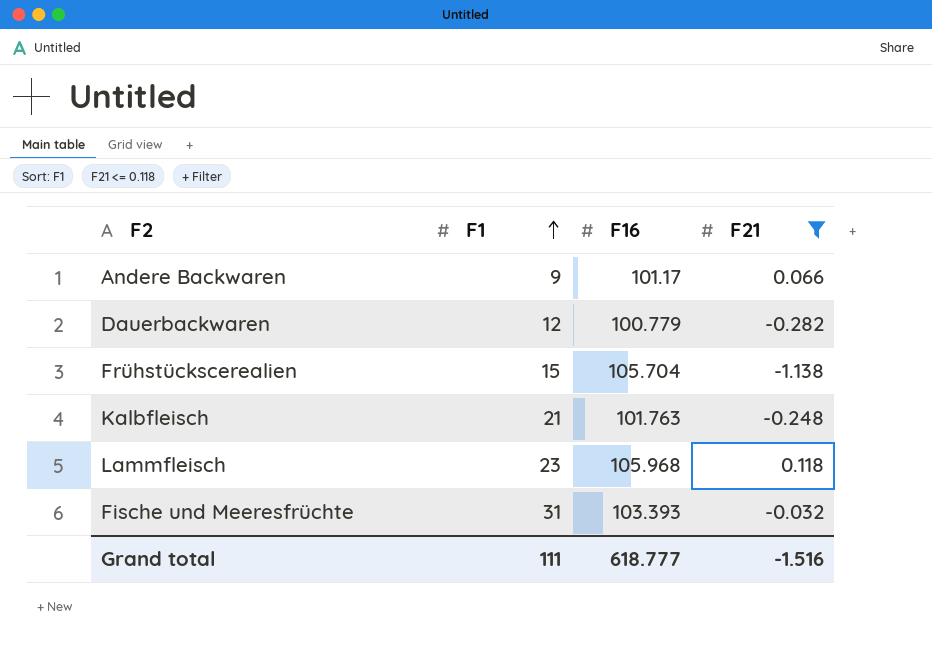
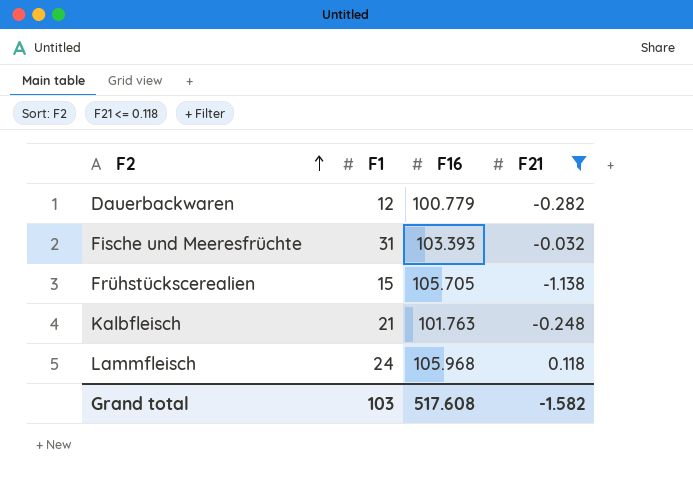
row order: F1 ascending -> F2 ascending
row Andere Backwaren: 9 | 101.17 | 0.066 -> none
Frühstückscerealien | F16: 105.704 -> 105.705
Lammfleisch | F1: 23 -> 24
Grand total | F1: 111 -> 103
Grand total | F16: 618.777 -> 517.608
Grand total | F21: -1.516 -> -1.582

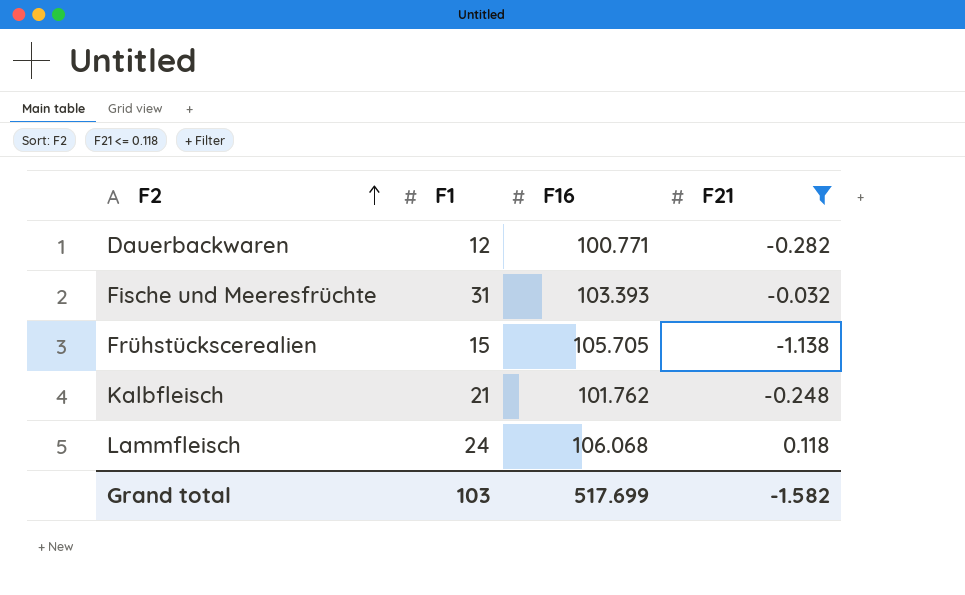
Dauerbackwaren | F16: 100.779 -> 100.771
Kalbfleisch | F16: 101.763 -> 101.762
Lammfleisch | F16: 105.968 -> 106.068
Grand total | F16: 517.608 -> 517.699

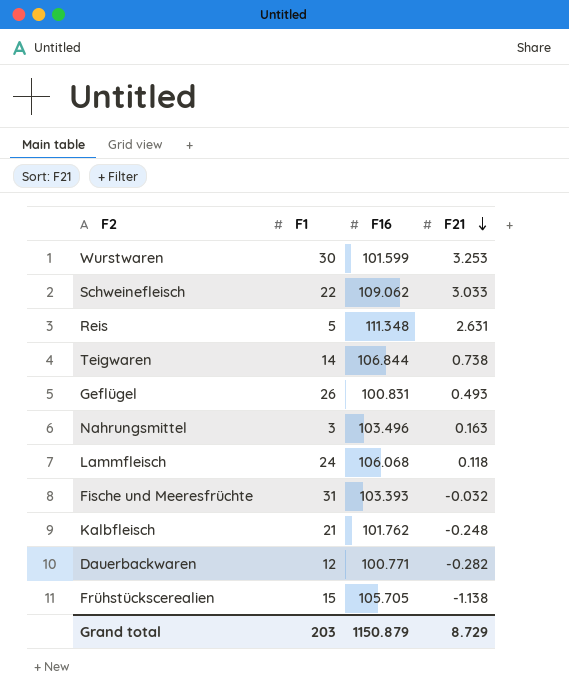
filter: F21 <= 0.118 -> none
row order: F2 ascending -> F21 descending
Grand total | F1: 103 -> 203
Grand total | F16: 517.699 -> 1150.879
Grand total | F21: -1.582 -> 8.729

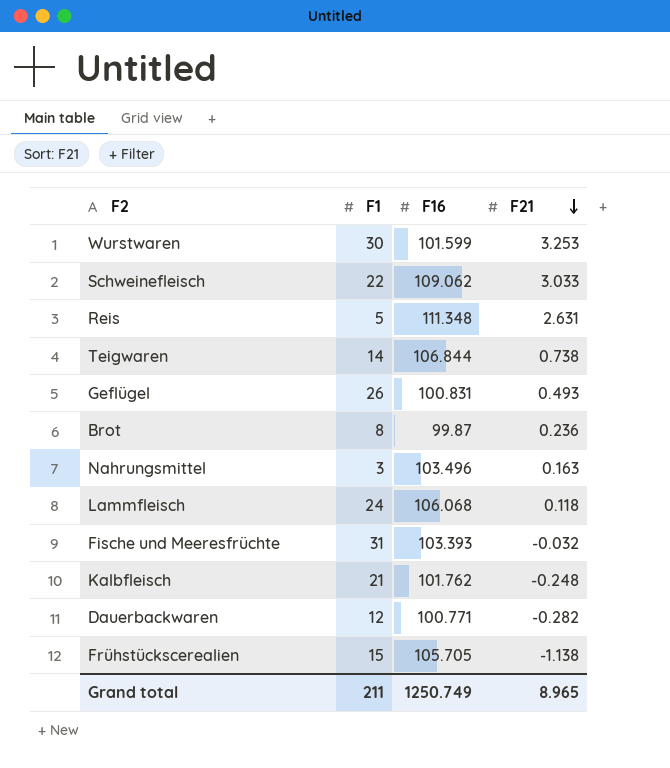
row Brot: none -> 8 | 99.87 | 0.236
Grand total | F1: 203 -> 211
Grand total | F16: 1150.879 -> 1250.749
Grand total | F21: 8.729 -> 8.965

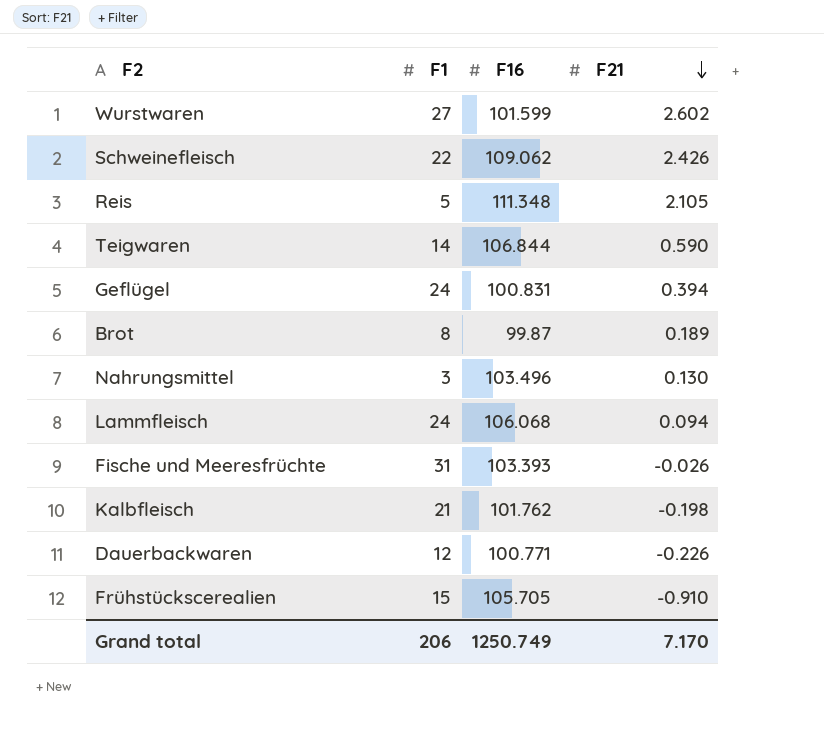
Wurstwaren | F1: 30 -> 27
Wurstwaren | F21: 3.253 -> 2.602
Schweinefleisch | F21: 3.033 -> 2.426
Reis | F21: 2.631 -> 2.105
Teigwaren | F21: 0.738 -> 0.590
Geflügel | F1: 26 -> 24
Geflügel | F21: 0.493 -> 0.394
Brot | F21: 0.236 -> 0.189
Nahrungsmittel | F21: 0.163 -> 0.130
Lammfleisch | F21: 0.118 -> 0.094
Fische und Meeresfrüchte | F21: -0.032 -> -0.026
Kalbfleisch | F21: -0.248 -> -0.198
Dauerbackwaren | F21: -0.282 -> -0.226
Frühstückscerealien | F21: -1.138 -> -0.910
Grand total | F1: 211 -> 206
Grand total | F21: 8.965 -> 7.170

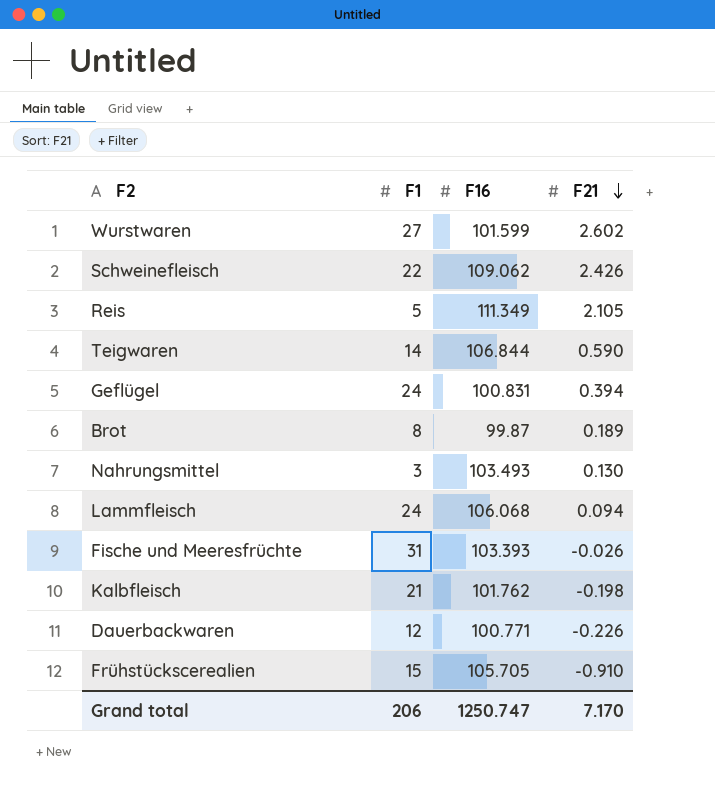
Reis | F16: 111.348 -> 111.349
Nahrungsmittel | F16: 103.496 -> 103.493
Grand total | F16: 1250.749 -> 1250.747

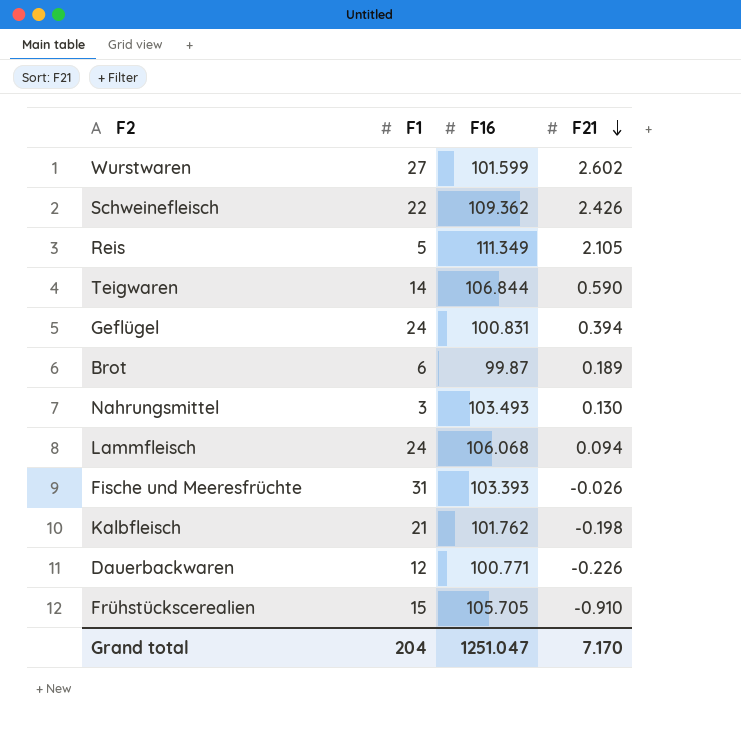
Schweinefleisch | F16: 109.062 -> 109.362
Brot | F1: 8 -> 6
Grand total | F1: 206 -> 204
Grand total | F16: 1250.747 -> 1251.047

